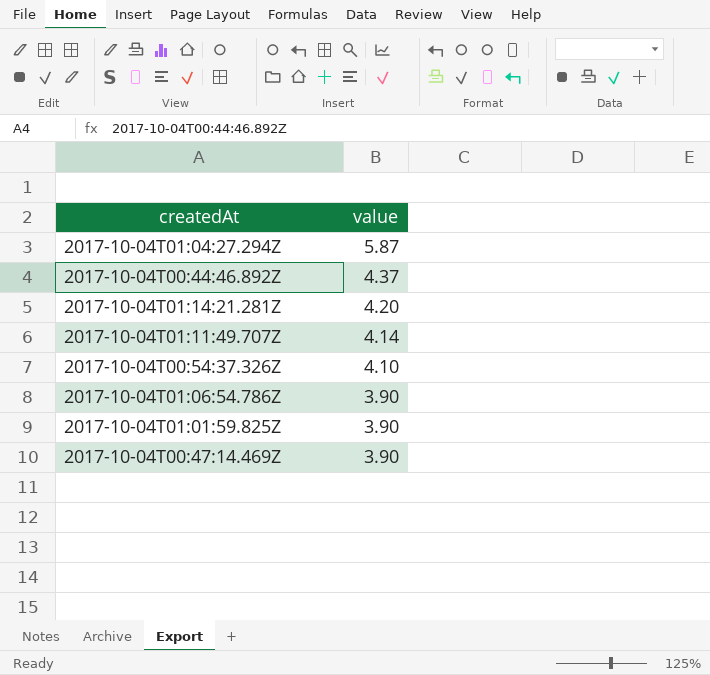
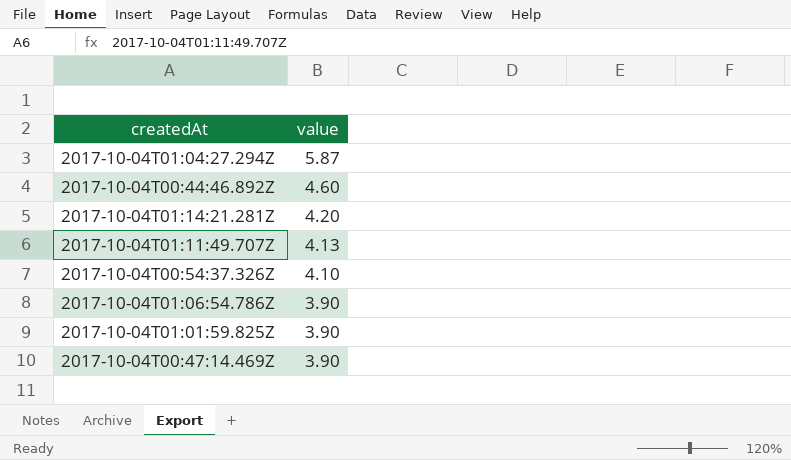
2017-10-04T00:44:46.892Z | value: 4.37 -> 4.60
2017-10-04T01:11:49.707Z | value: 4.14 -> 4.13

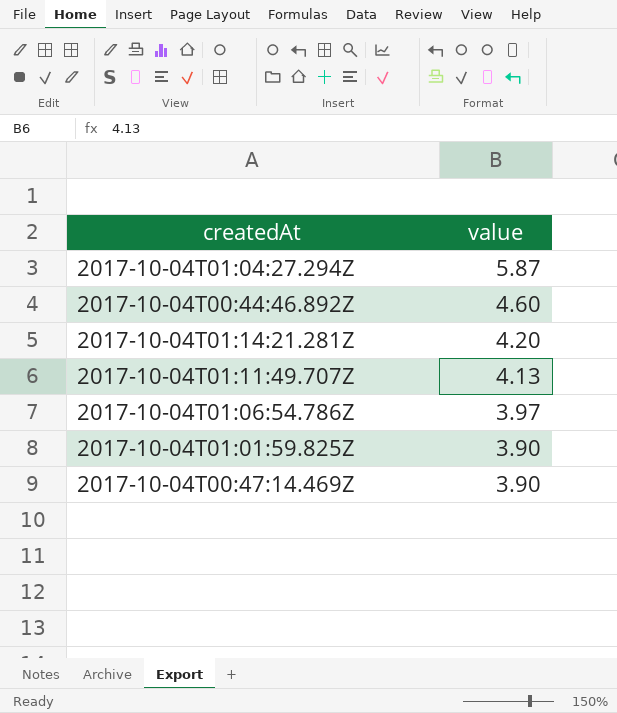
row 2017-10-04T00:54:37.326Z: 4.10 -> none
2017-10-04T01:06:54.786Z | value: 3.90 -> 3.97

